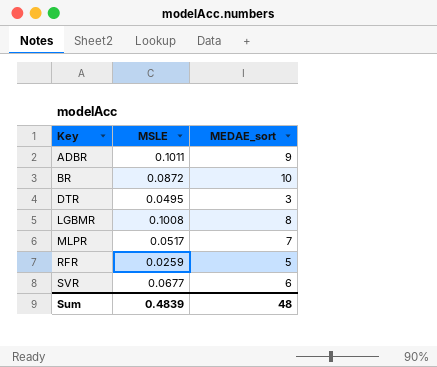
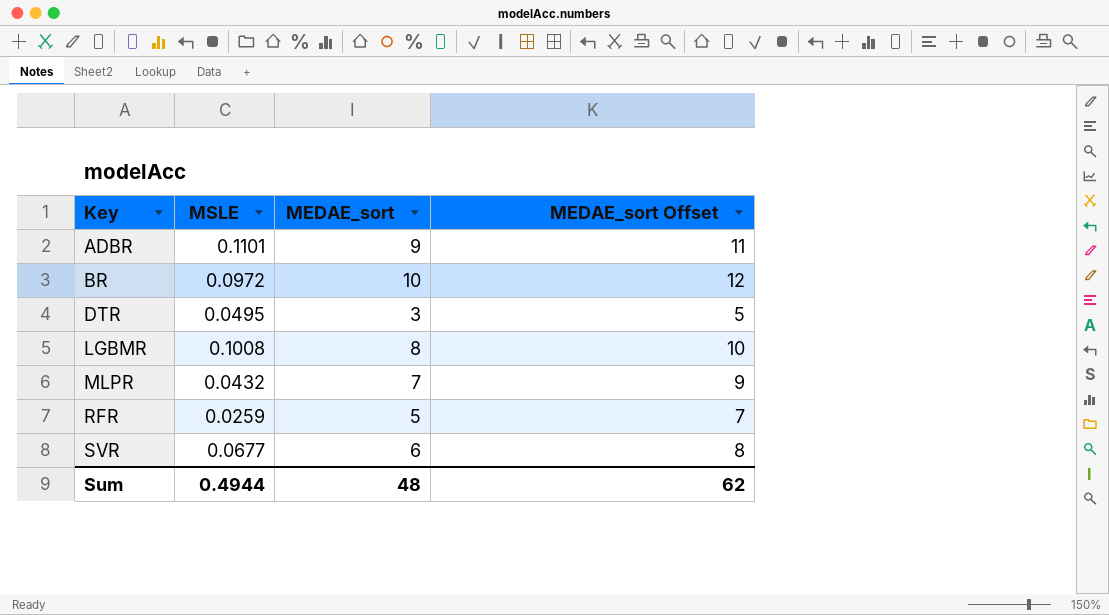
column MEDAE_sort Offset | formula: none -> [MEDAE_sort] + 2
ADBR | MSLE: 0.1011 -> 0.1101
BR | MSLE: 0.0872 -> 0.0972
MLPR | MSLE: 0.0517 -> 0.0432
Sum | MSLE: 0.4839 -> 0.4944

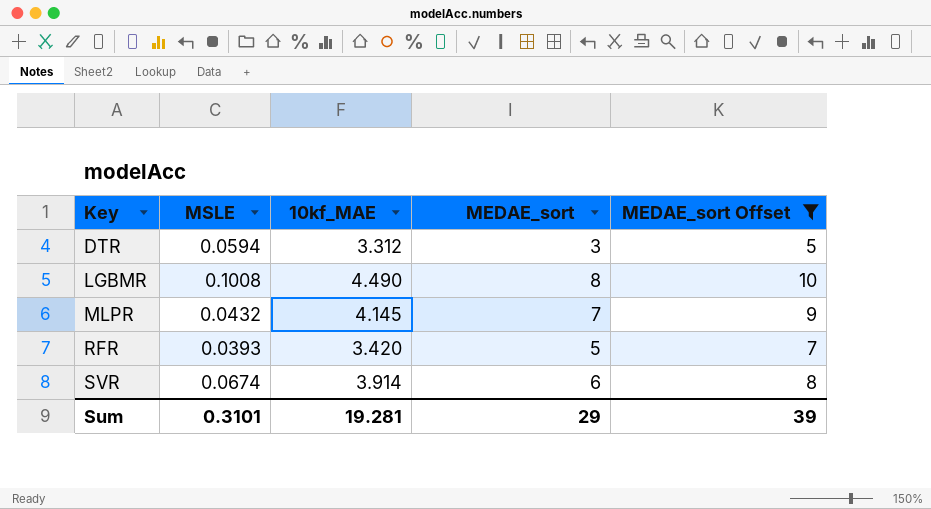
filter: none -> MEDAE_sort Offset <= 10
column 10kf_MAE | position: none -> 3
DTR | MSLE: 0.0495 -> 0.0594
RFR | MSLE: 0.0259 -> 0.0393
SVR | MSLE: 0.0677 -> 0.0674
Sum | MSLE: 0.4944 -> 0.3101
Sum | MEDAE_sort: 48 -> 29
Sum | MEDAE_sort Offset: 62 -> 39

